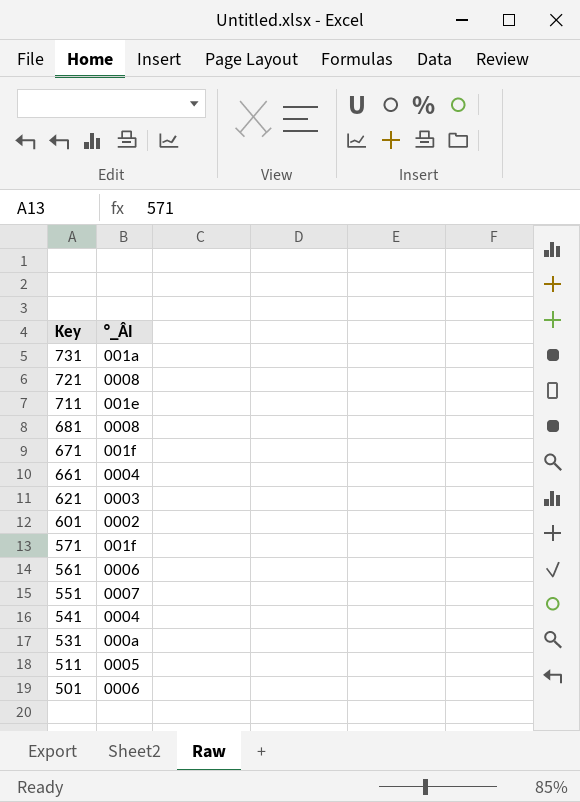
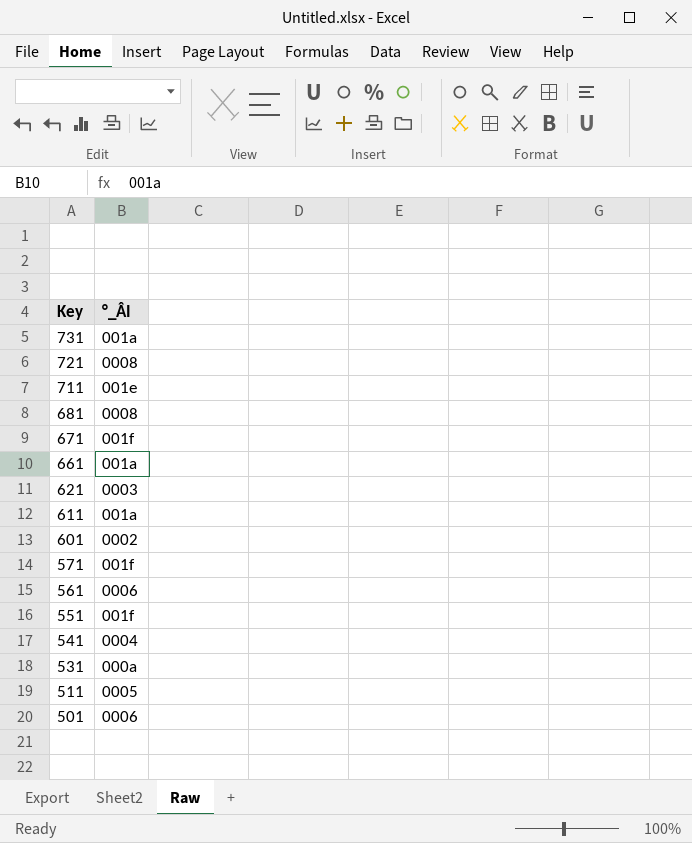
661 | °_ÂI: 0004 -> 001a
row 611: none -> 001a
551 | °_ÂI: 0007 -> 001f

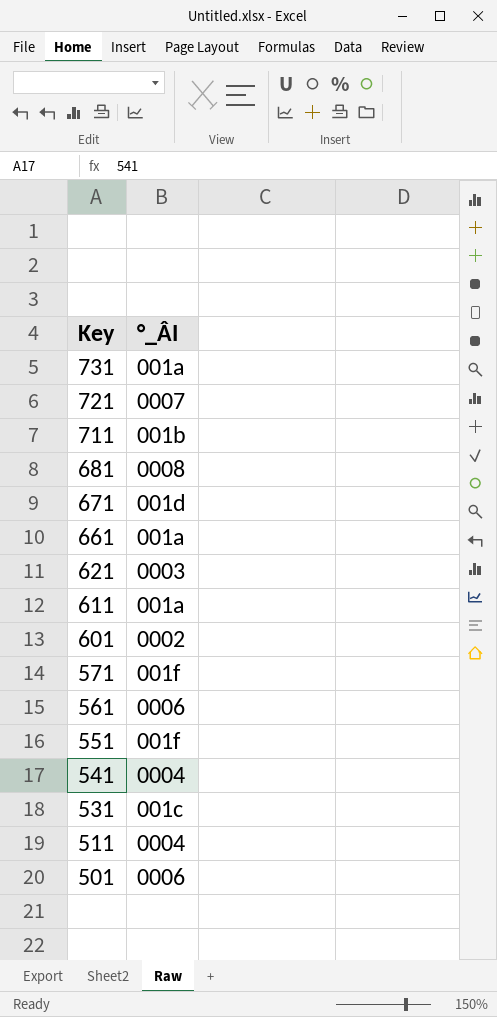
721 | °_ÂI: 0008 -> 0007
711 | °_ÂI: 001e -> 001b
671 | °_ÂI: 001f -> 001d
531 | °_ÂI: 000a -> 001c
511 | °_ÂI: 0005 -> 0004

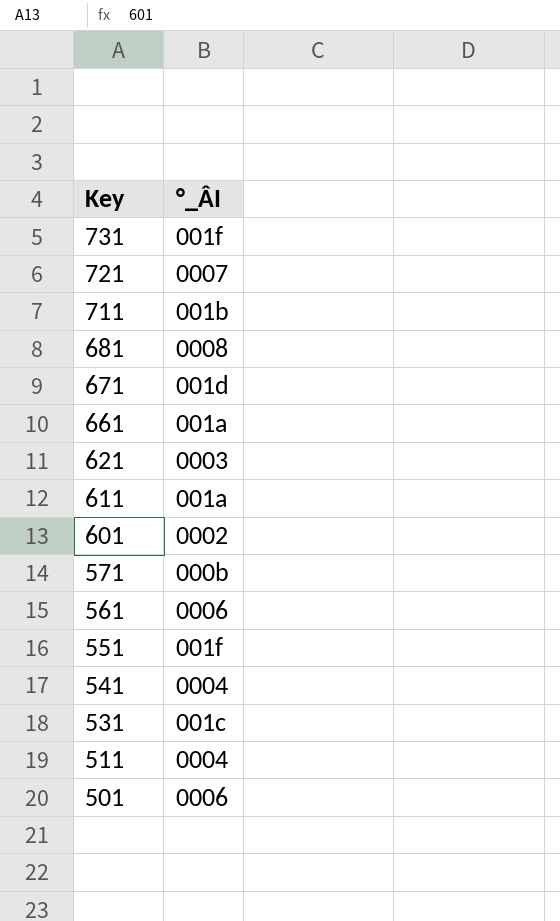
731 | °_ÂI: 001a -> 001f
571 | °_ÂI: 001f -> 000b

